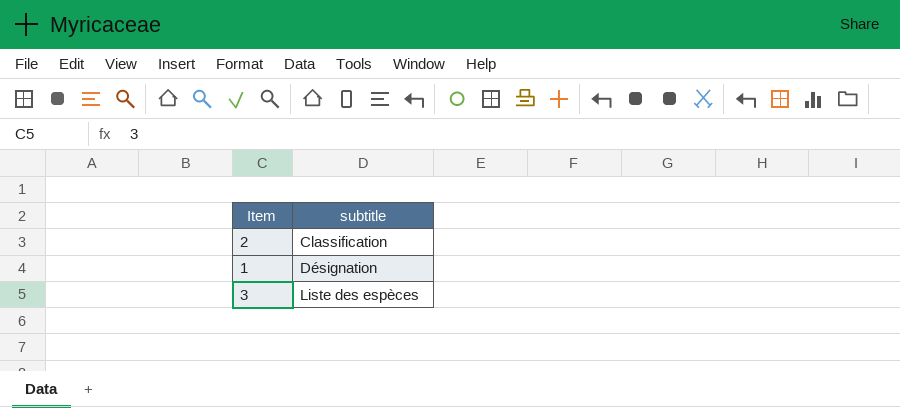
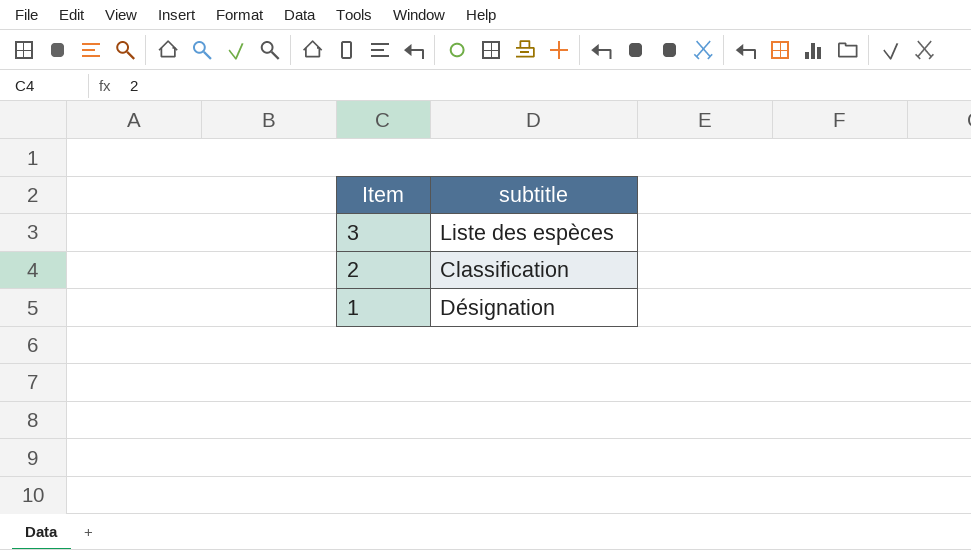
row order: subtitle ascending -> Item descending

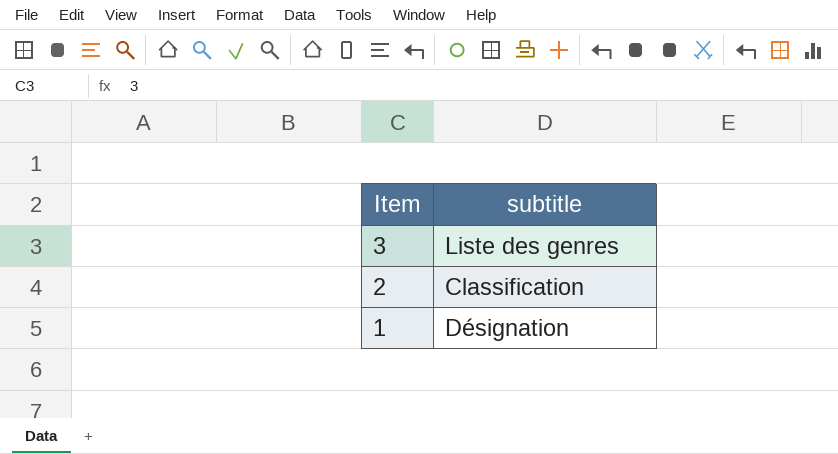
3 | subtitle: Liste des espèces -> Liste des genres

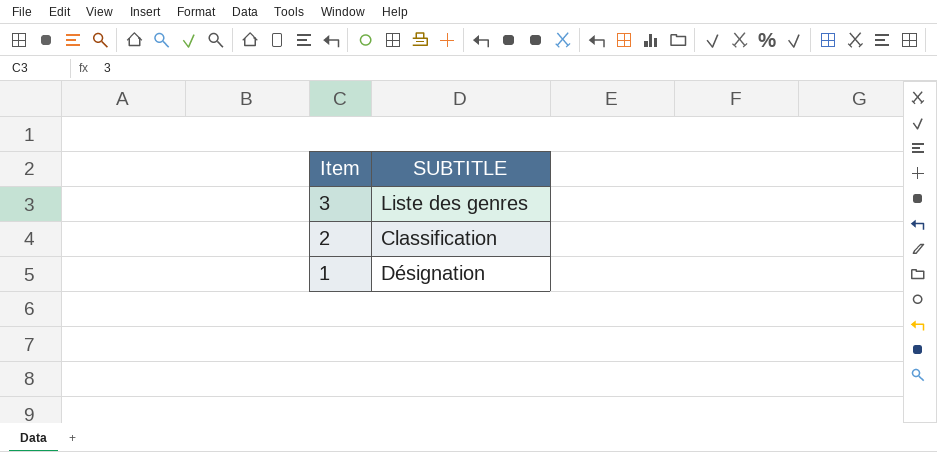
column name: subtitle -> SUBTITLE

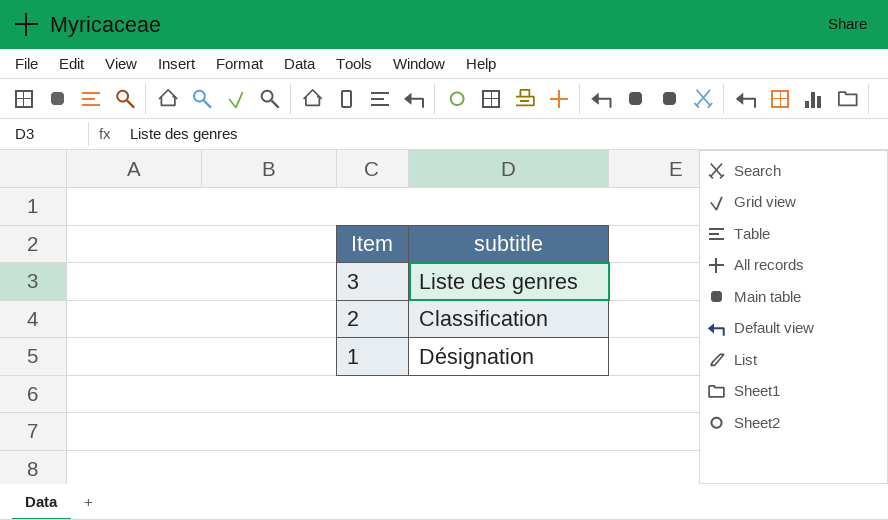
column name: SUBTITLE -> subtitle

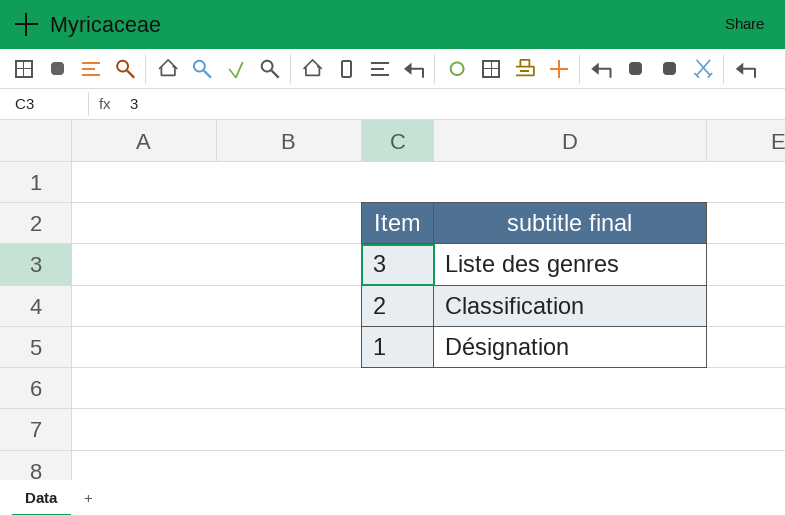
column name: subtitle -> subtitle final

